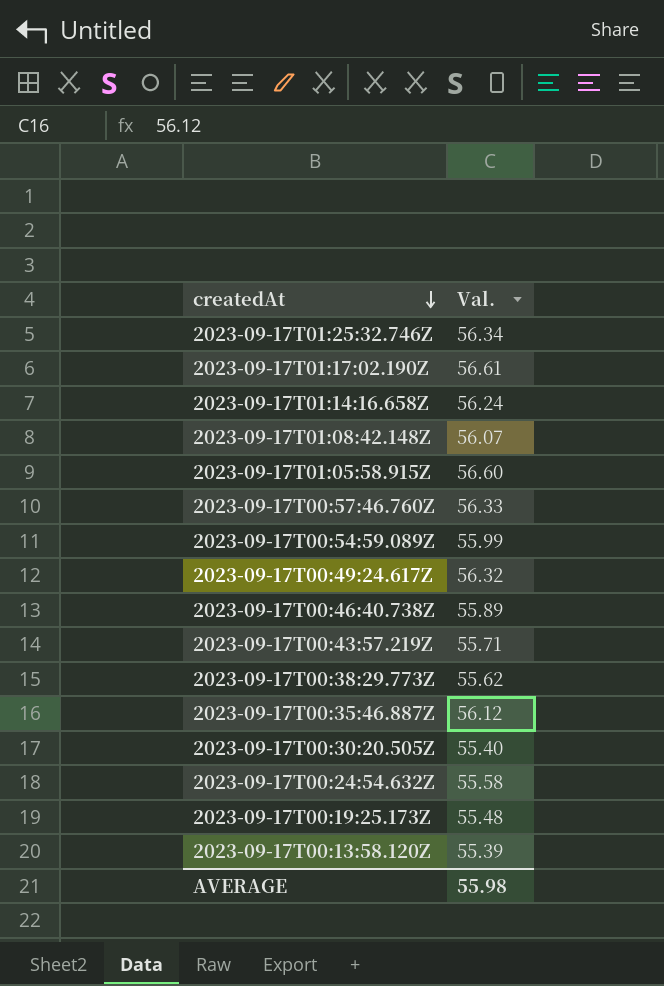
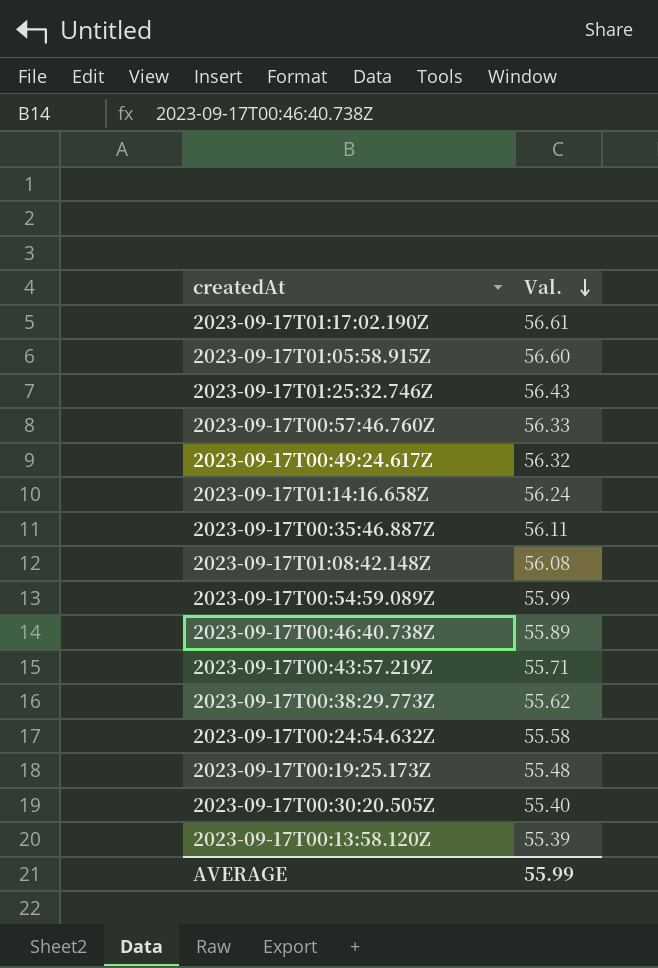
row order: createdAt descending -> Val. descending
2023-09-17T01:25:32.746Z | Val.: 56.34 -> 56.43
2023-09-17T00:35:46.887Z | Val.: 56.12 -> 56.11
2023-09-17T01:08:42.148Z | Val.: 56.07 -> 56.08
AVERAGE | Val.: 55.98 -> 55.99

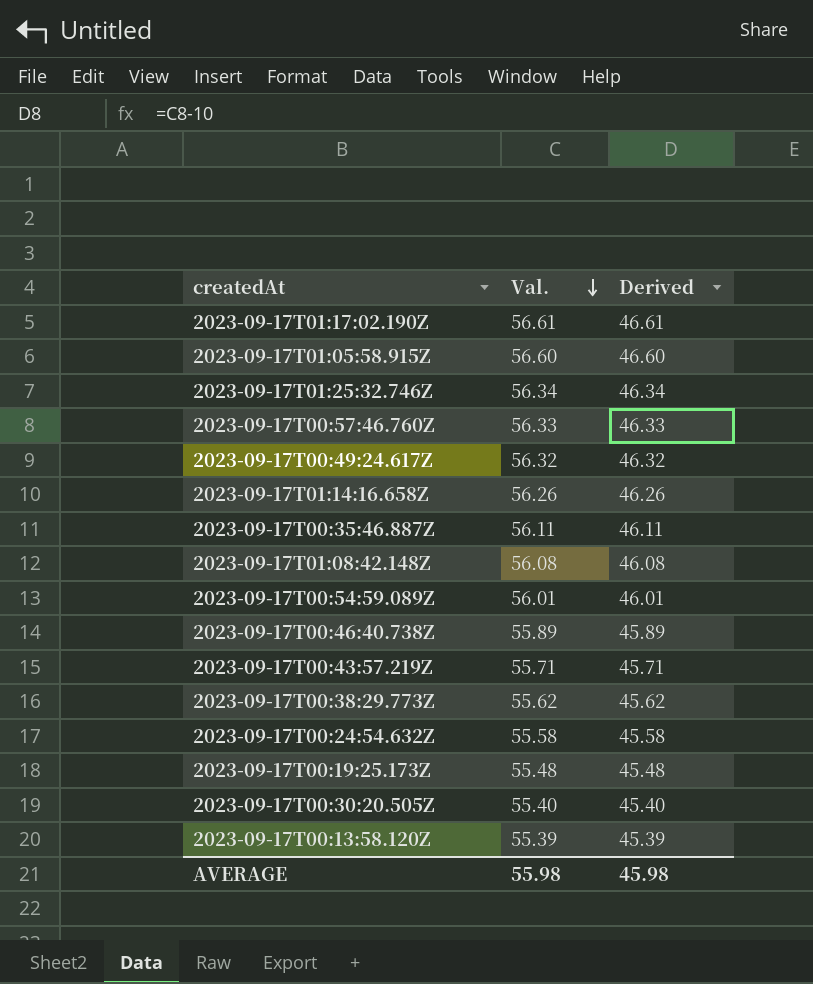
column Derived | formula: none -> [Val.] - 10
2023-09-17T01:25:32.746Z | Val.: 56.43 -> 56.34
2023-09-17T01:14:16.658Z | Val.: 56.24 -> 56.26
2023-09-17T00:54:59.089Z | Val.: 55.99 -> 56.01
AVERAGE | Val.: 55.99 -> 55.98

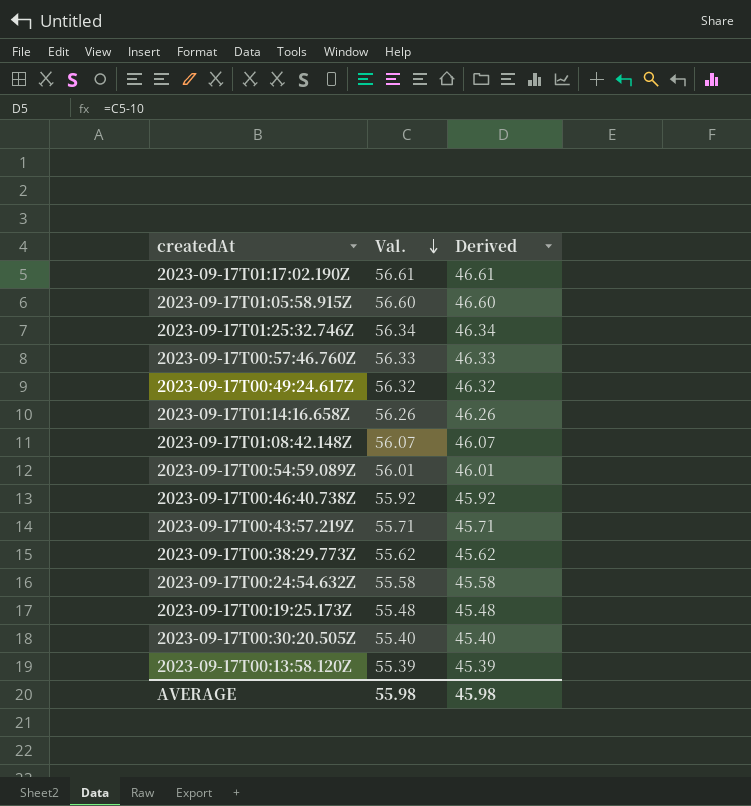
row 2023-09-17T00:35:46.887Z: 56.11 | 46.11 -> none
2023-09-17T01:08:42.148Z | Val.: 56.08 -> 56.07
2023-09-17T01:08:42.148Z | Derived: 46.08 -> 46.07
2023-09-17T00:46:40.738Z | Val.: 55.89 -> 55.92
2023-09-17T00:46:40.738Z | Derived: 45.89 -> 45.92

